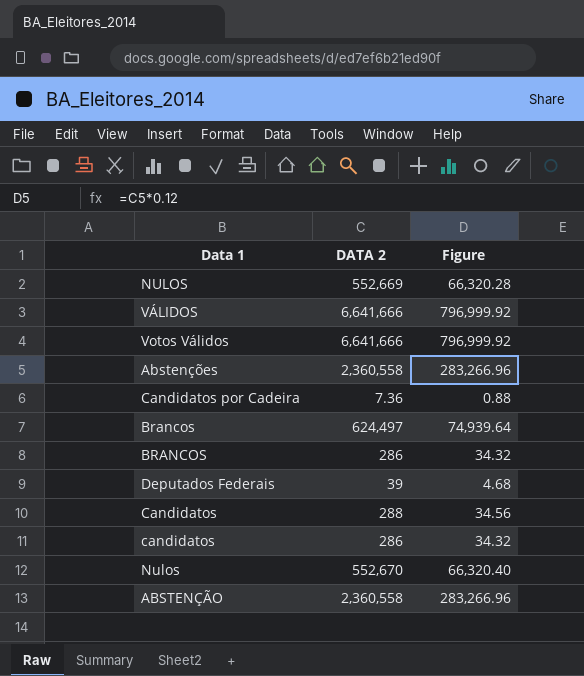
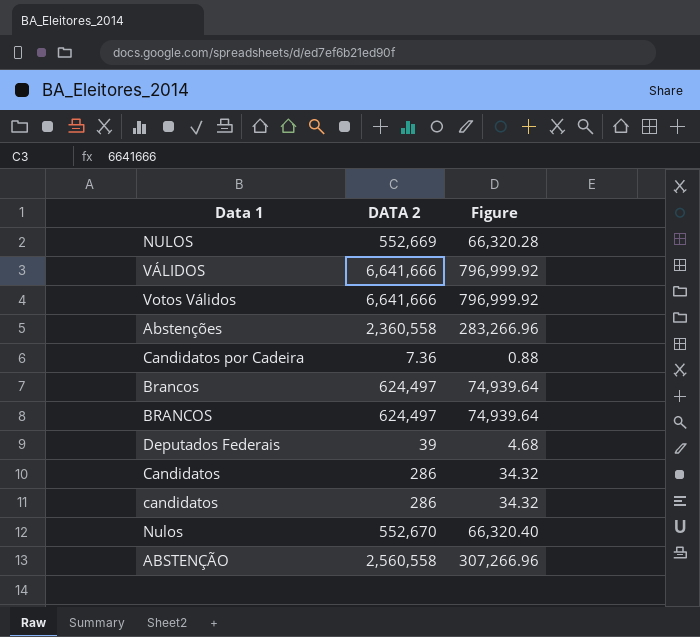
BRANCOS | DATA 2: 286 -> 624,497
BRANCOS | Figure: 34.32 -> 74,939.64
Candidatos | DATA 2: 288 -> 286
Candidatos | Figure: 34.56 -> 34.32
ABSTENÇÃO | DATA 2: 2,360,558 -> 2,560,558
ABSTENÇÃO | Figure: 283,266.96 -> 307,266.96

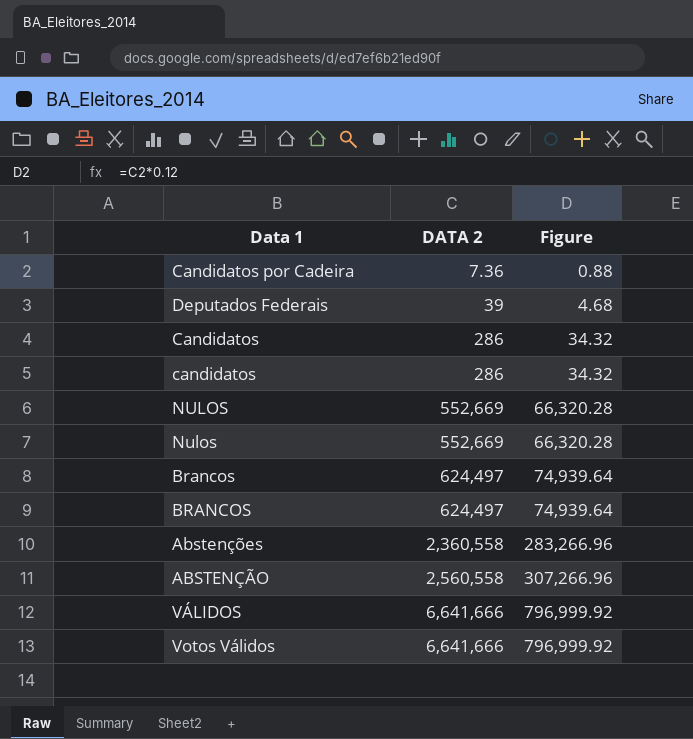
row order: none -> DATA 2 ascending
Nulos | DATA 2: 552,670 -> 552,669
Nulos | Figure: 66,320.40 -> 66,320.28

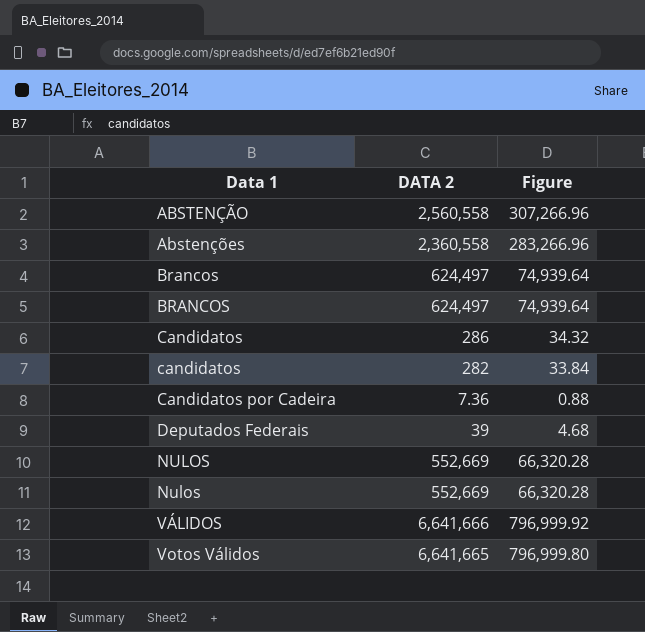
row order: DATA 2 ascending -> Data 1 ascending
candidatos | DATA 2: 286 -> 282
candidatos | Figure: 34.32 -> 33.84
Votos Válidos | DATA 2: 6,641,666 -> 6,641,665
Votos Válidos | Figure: 796,999.92 -> 796,999.80

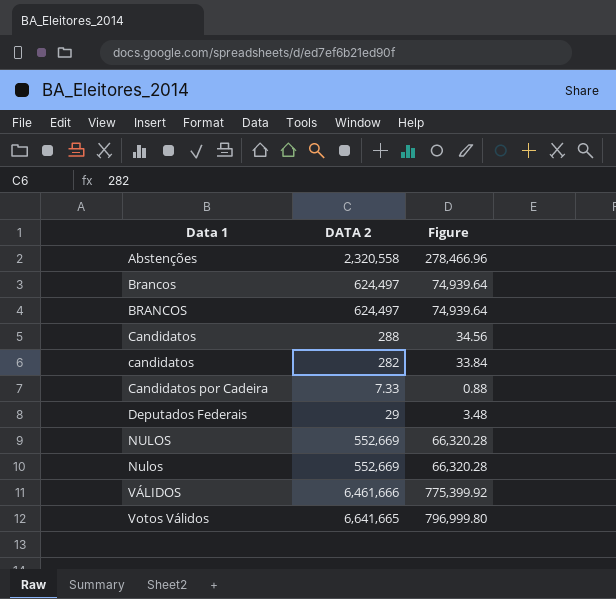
row ABSTENÇÃO: 2,560,558 | 307,266.96 -> none
Abstenções | DATA 2: 2,360,558 -> 2,320,558
Abstenções | Figure: 283,266.96 -> 278,466.96
Candidatos | DATA 2: 286 -> 288
Candidatos | Figure: 34.32 -> 34.56
Candidatos por Cadeira | DATA 2: 7.36 -> 7.33
Deputados Federais | DATA 2: 39 -> 29
Deputados Federais | Figure: 4.68 -> 3.48
VÁLIDOS | DATA 2: 6,641,666 -> 6,461,666
VÁLIDOS | Figure: 796,999.92 -> 775,399.92

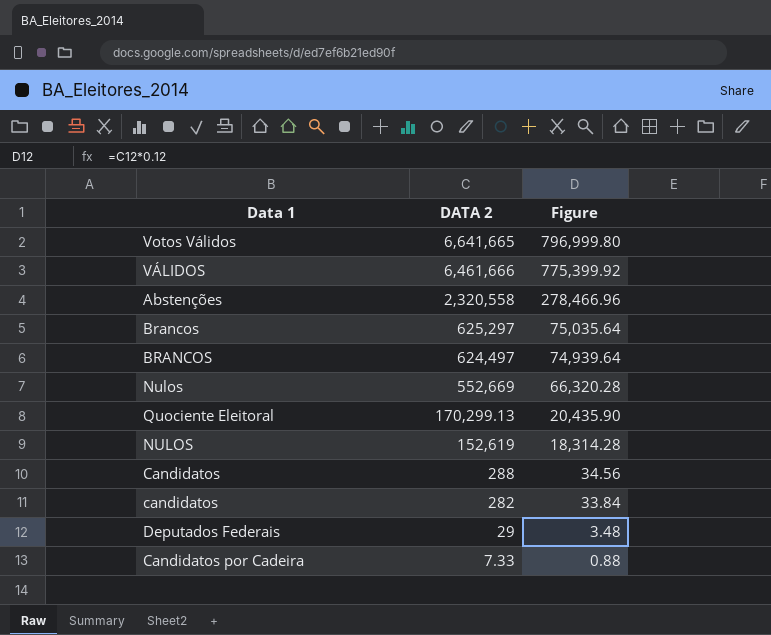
row order: Data 1 ascending -> DATA 2 descending
Brancos | DATA 2: 624,497 -> 625,297
Brancos | Figure: 74,939.64 -> 75,035.64
row Quociente Eleitoral: none -> 170,299.13 | 20,435.90
NULOS | DATA 2: 552,669 -> 152,619
NULOS | Figure: 66,320.28 -> 18,314.28

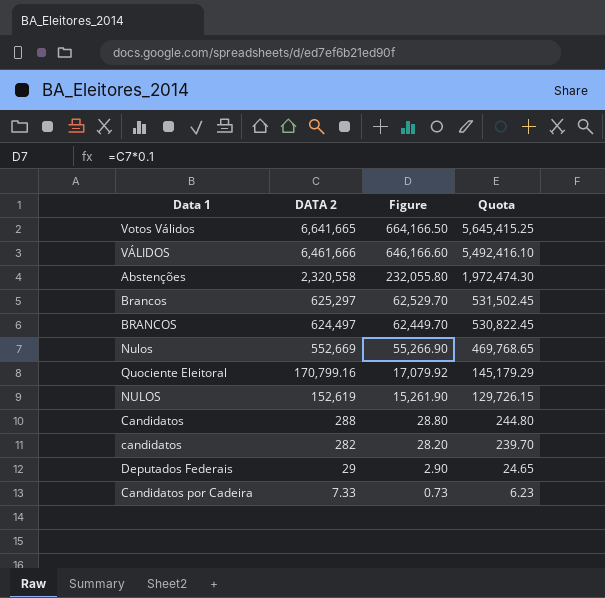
column Figure | formula: [DATA 2] * 0.12 -> [DATA 2] * 0.1
column Quota | formula: none -> [DATA 2] * 0.85
Quociente Eleitoral | DATA 2: 170,299.13 -> 170,799.16

